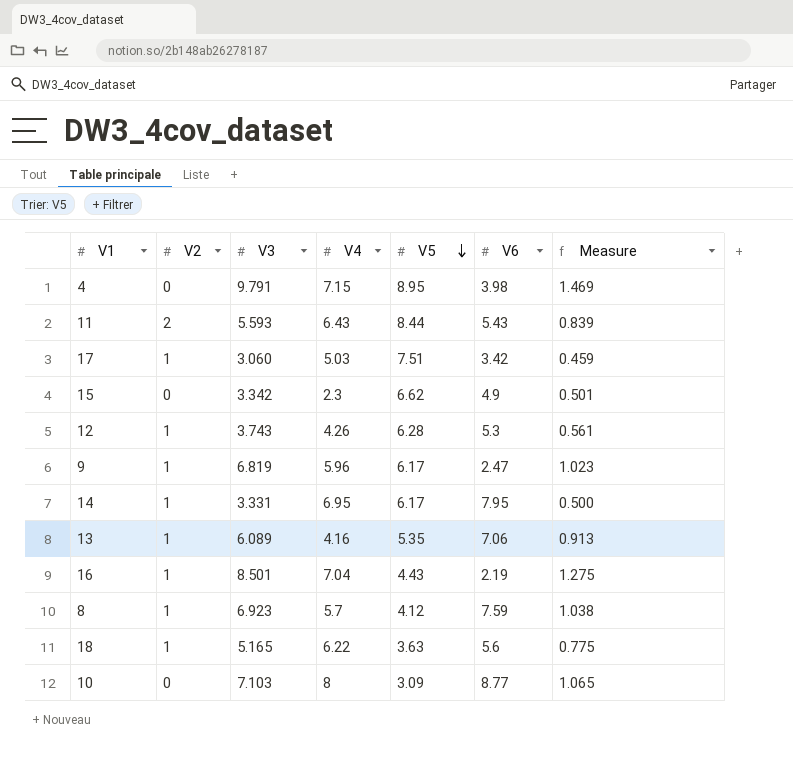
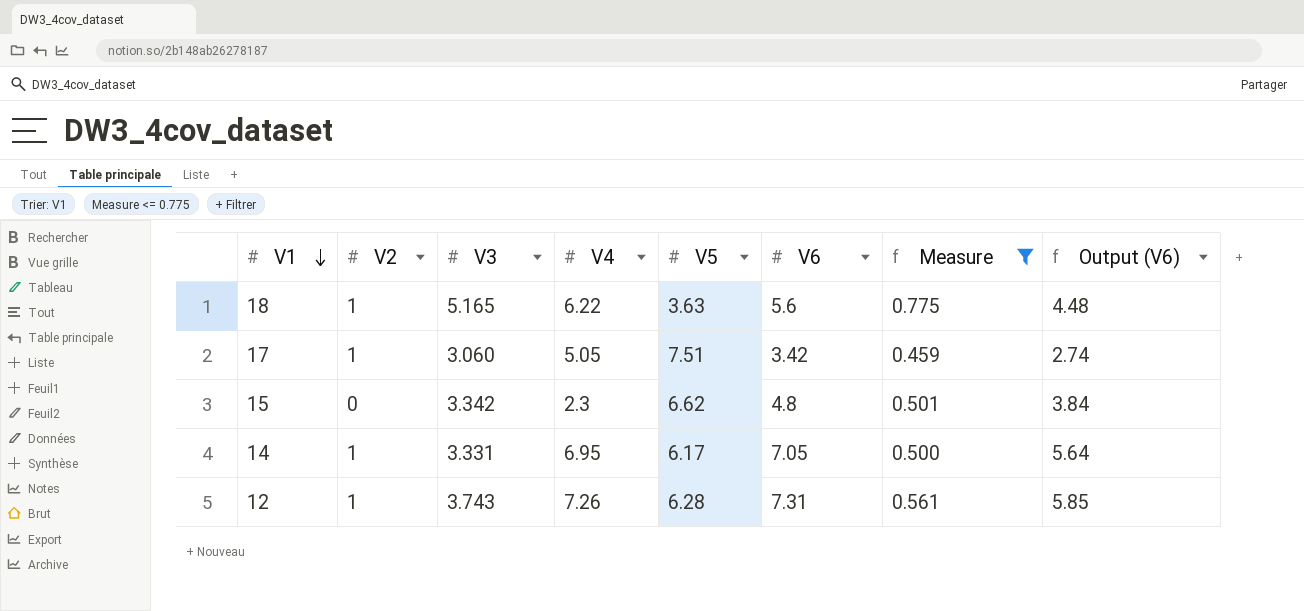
filter: none -> Measure <= 0.775
row order: V5 descending -> V1 descending
column Output (V6) | formula: none -> [V6] * 0.8
17 | V4: 5.03 -> 5.05
15 | V6: 4.9 -> 4.8
14 | V6: 7.95 -> 7.05
12 | V4: 4.26 -> 7.26
12 | V6: 5.3 -> 7.31

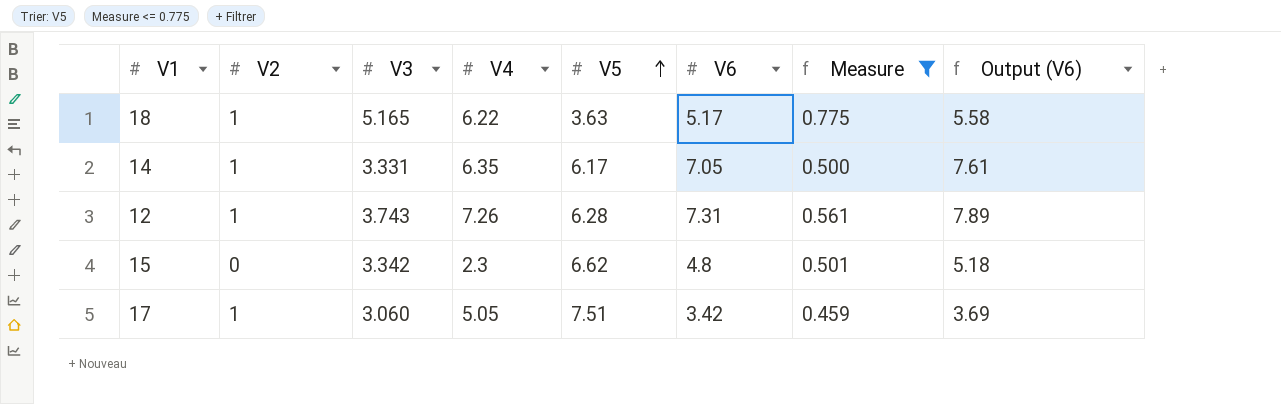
row order: V1 descending -> V5 ascending
column Output (V6) | formula: [V6] * 0.8 -> [V6] * 1.08
18 | V6: 5.6 -> 5.17
14 | V4: 6.95 -> 6.35

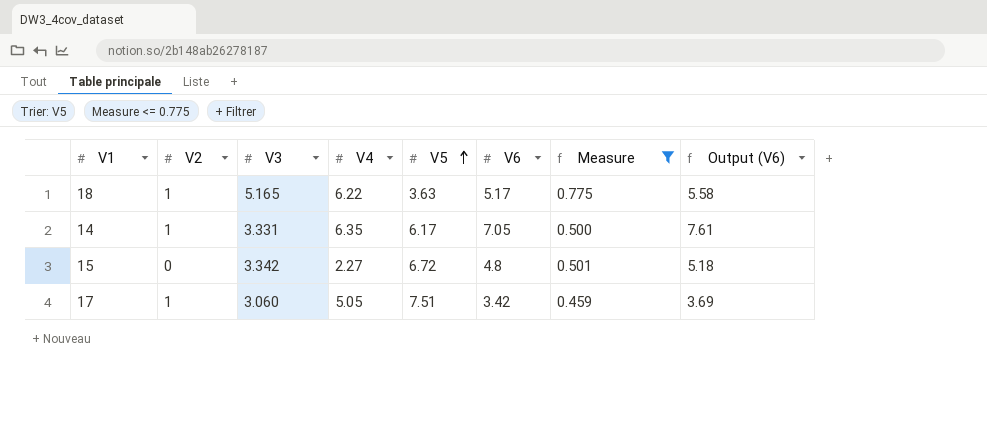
row 12: 1 | 3.743 | 7.26 | 6.28 | 7.31 | 0.561 | 7.89 -> none
15 | V4: 2.3 -> 2.27
15 | V5: 6.62 -> 6.72

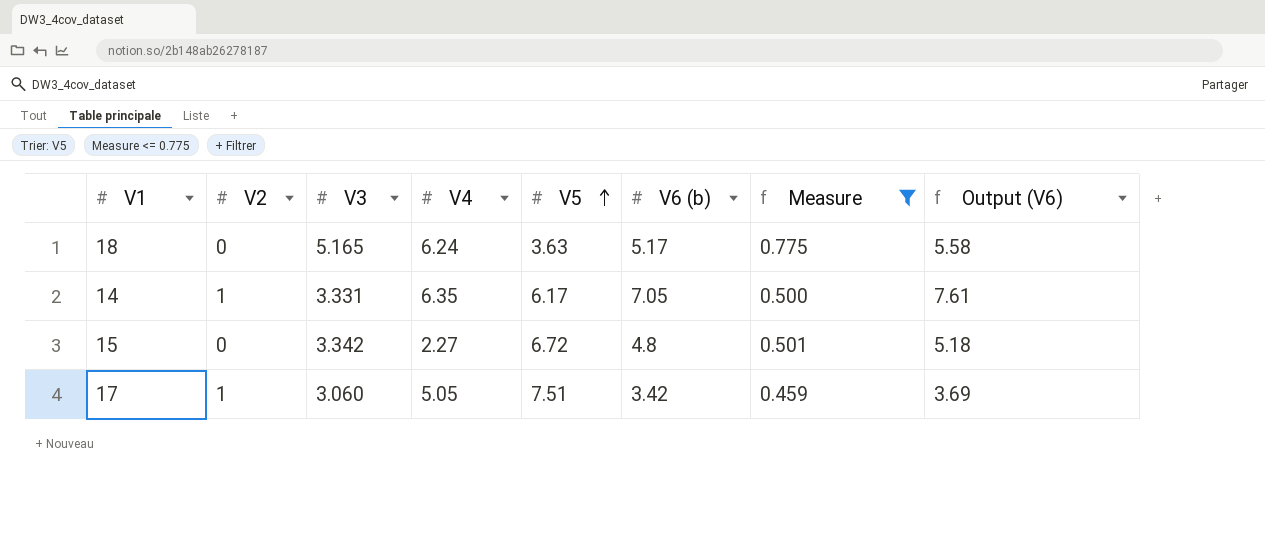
column name: V6 -> V6 (b)
18 | V2: 1 -> 0
18 | V4: 6.22 -> 6.24

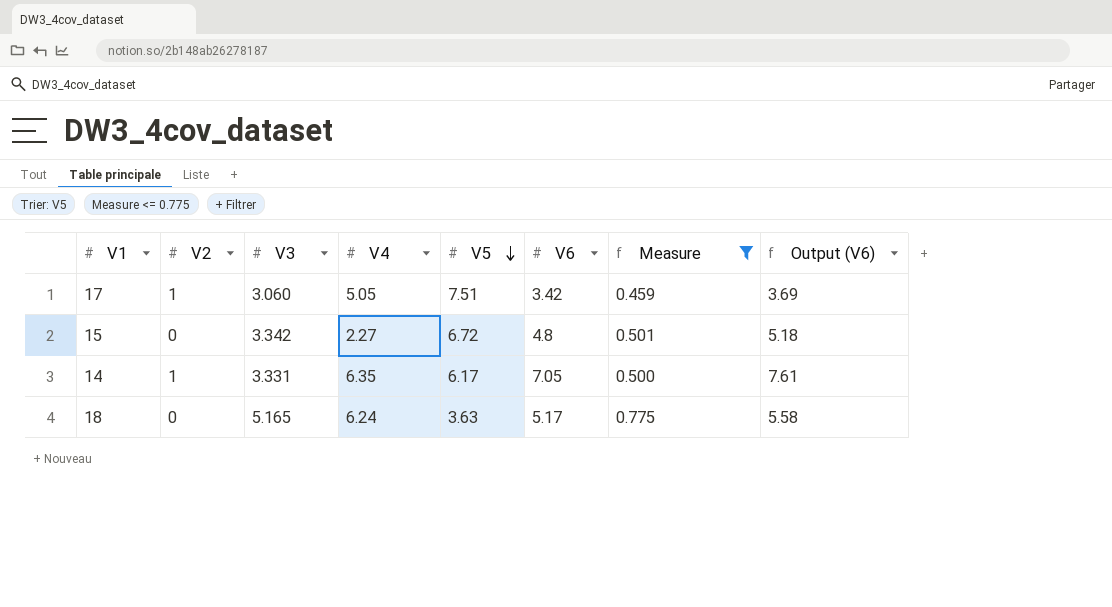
row order: V5 ascending -> V5 descending
column name: V6 (b) -> V6

